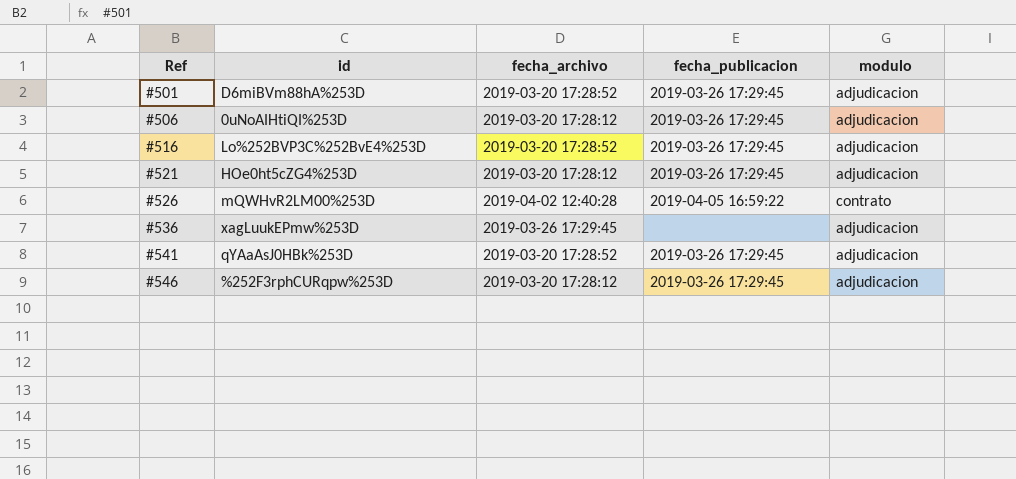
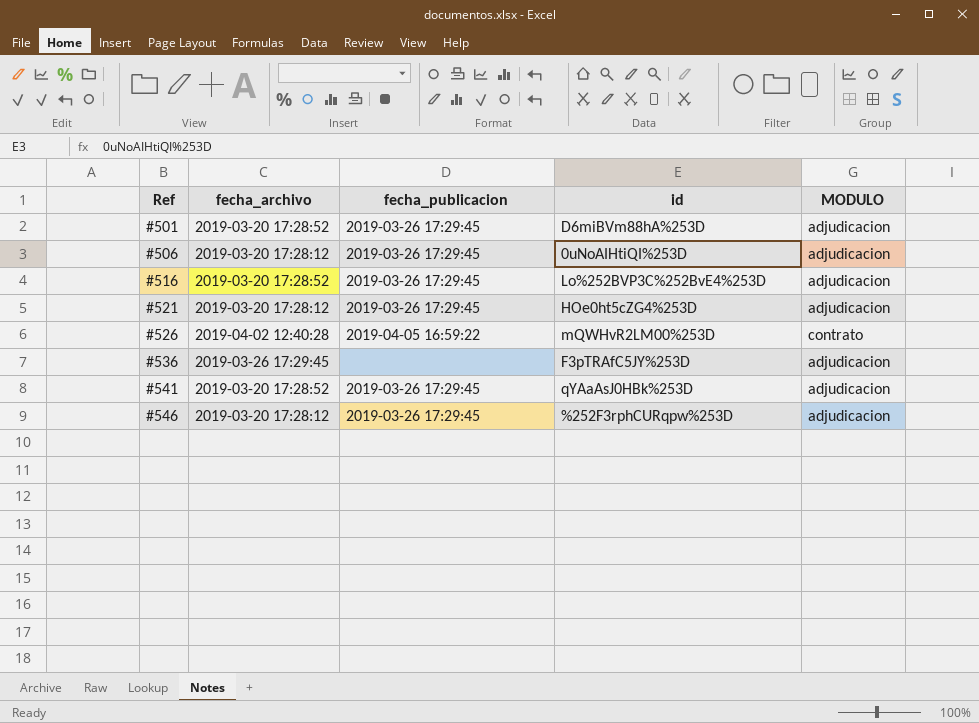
column id | position: 2 -> 4
column name: modulo -> MODULO
#536 | id: xagLuukEPmw%253D -> F3pTRAfC5JY%253D

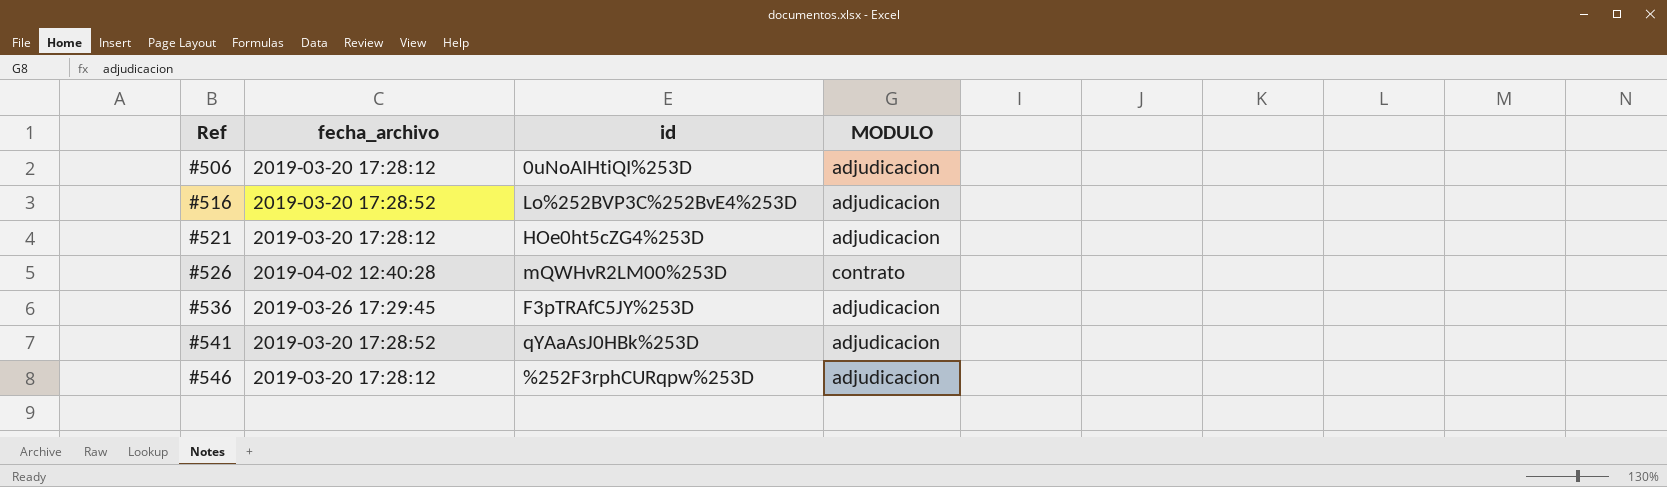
column fecha_publicacion | position: 3 -> none
row #501: 2019-03-20 17:28:52 | 2019-03-26 17:29:45 | D6miBVm88hA%253D | adjudicacion -> none

